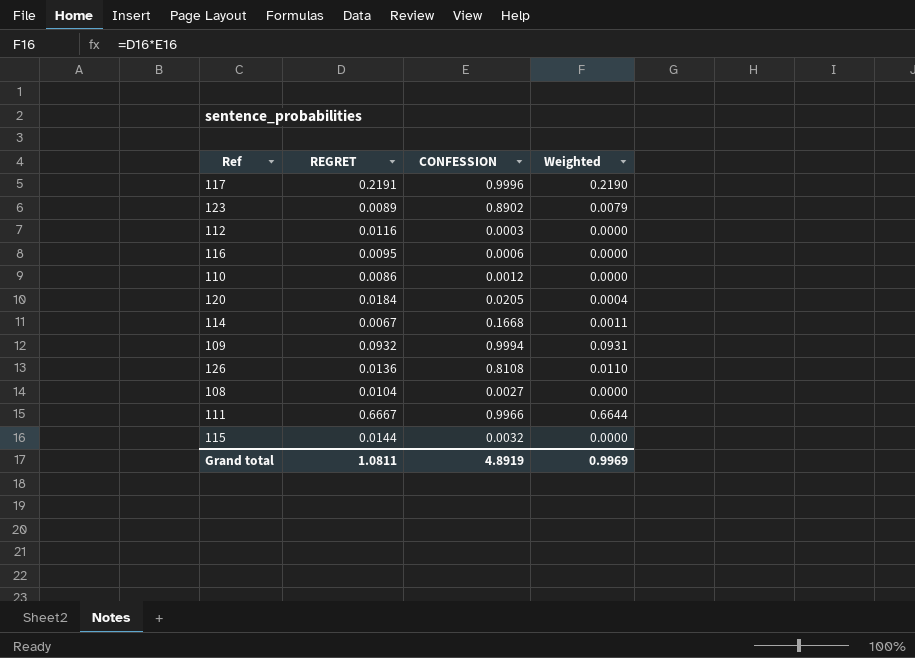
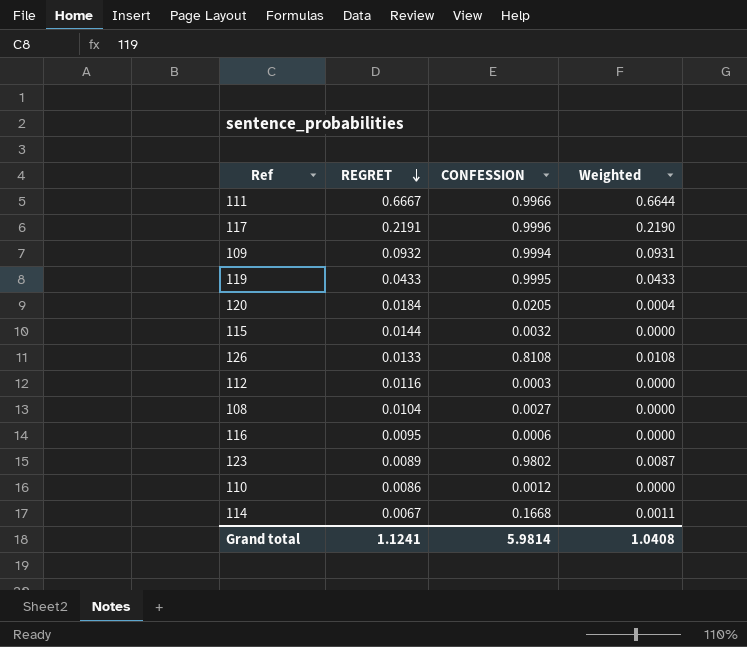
row order: none -> REGRET descending
row 119: none -> 0.0433 | 0.9995 | 0.0433
126 | REGRET: 0.0136 -> 0.0133
126 | Weighted: 0.0110 -> 0.0108
123 | CONFESSION: 0.8902 -> 0.9802
123 | Weighted: 0.0079 -> 0.0087
Grand total | REGRET: 1.0811 -> 1.1241
Grand total | CONFESSION: 4.8919 -> 5.9814
Grand total | Weighted: 0.9969 -> 1.0408

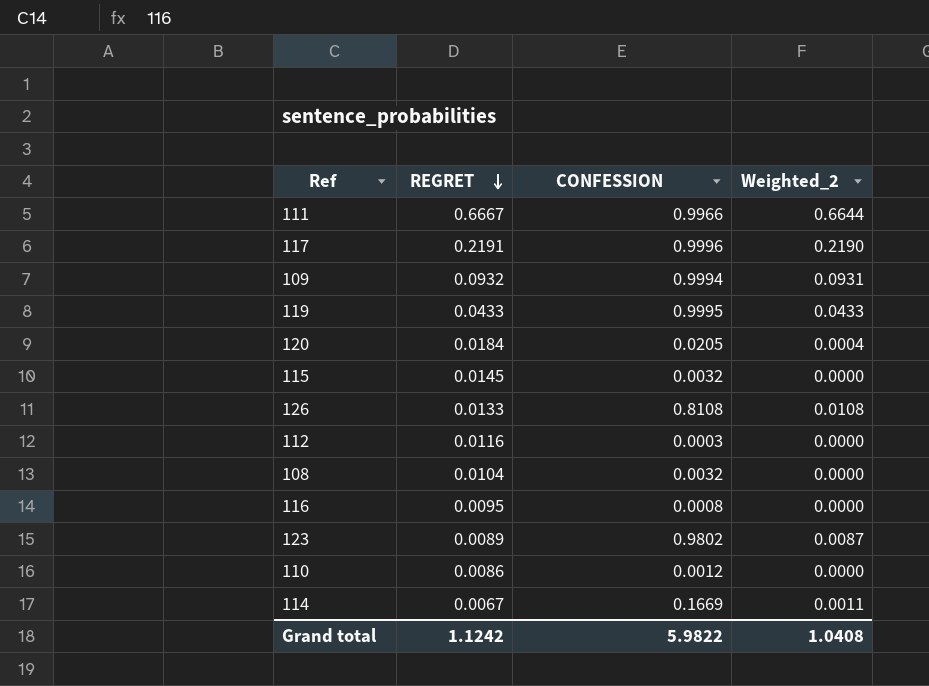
column name: Weighted -> Weighted_2
115 | REGRET: 0.0144 -> 0.0145
108 | CONFESSION: 0.0027 -> 0.0032
116 | CONFESSION: 0.0006 -> 0.0008
114 | CONFESSION: 0.1668 -> 0.1669
Grand total | REGRET: 1.1241 -> 1.1242
Grand total | CONFESSION: 5.9814 -> 5.9822

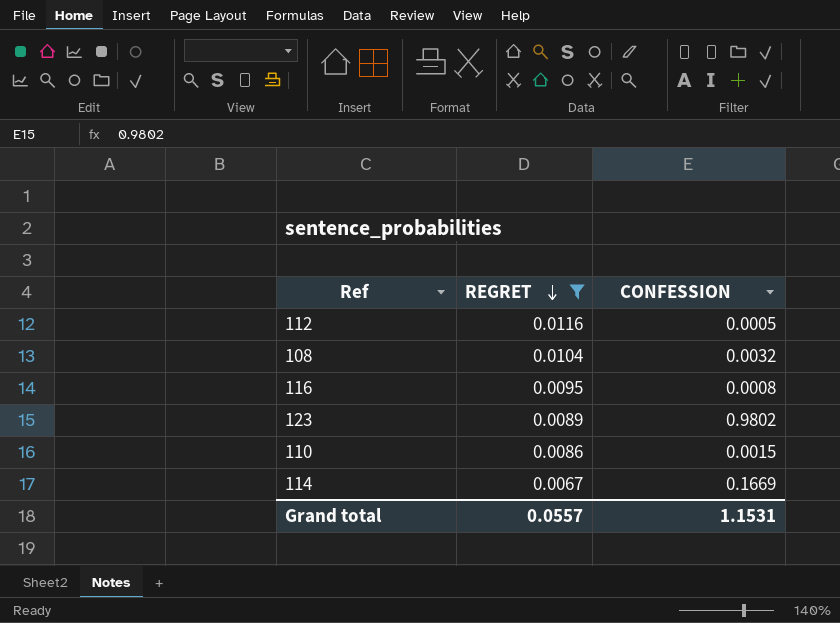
filter: none -> REGRET <= 0.0116
column Weighted_2 | formula: [REGRET] * [CONFESSION] -> none
112 | CONFESSION: 0.0003 -> 0.0005
110 | CONFESSION: 0.0012 -> 0.0015
Grand total | REGRET: 1.1242 -> 0.0557
Grand total | CONFESSION: 5.9822 -> 1.1531

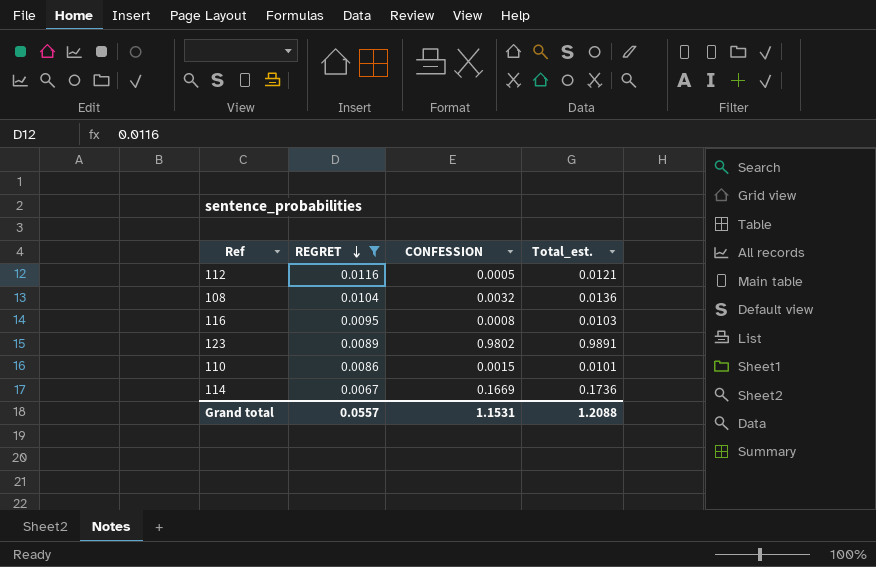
column Total_est. | formula: none -> [REGRET] + [CONFESSION]

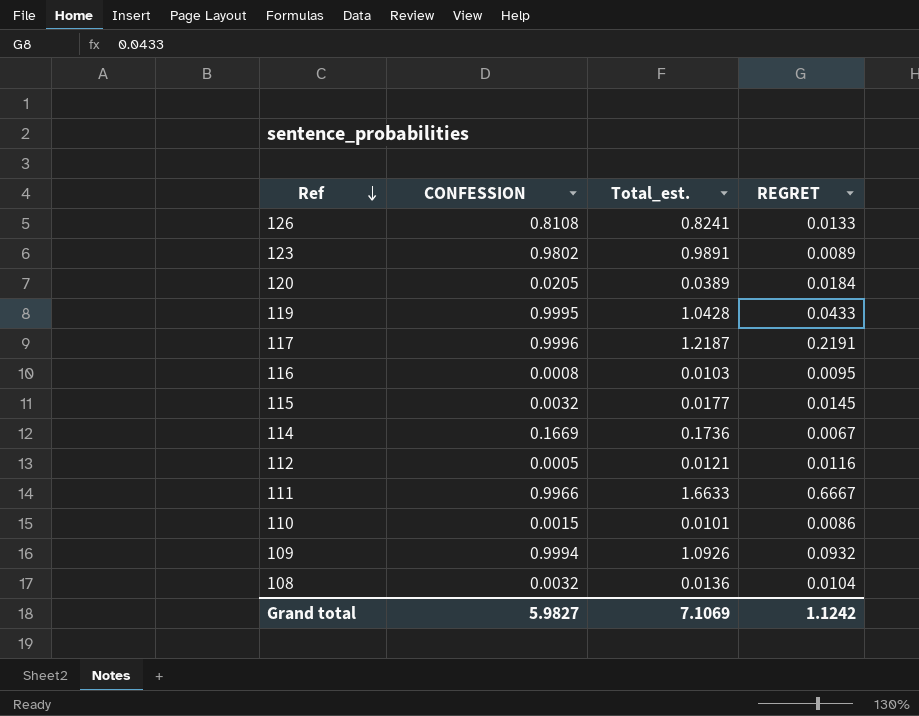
filter: REGRET <= 0.0116 -> none
row order: REGRET descending -> Ref descending
column REGRET | position: 2 -> 4
Grand total | CONFESSION: 1.1531 -> 5.9827
Grand total | Total_est.: 1.2088 -> 7.1069
Grand total | REGRET: 0.0557 -> 1.1242

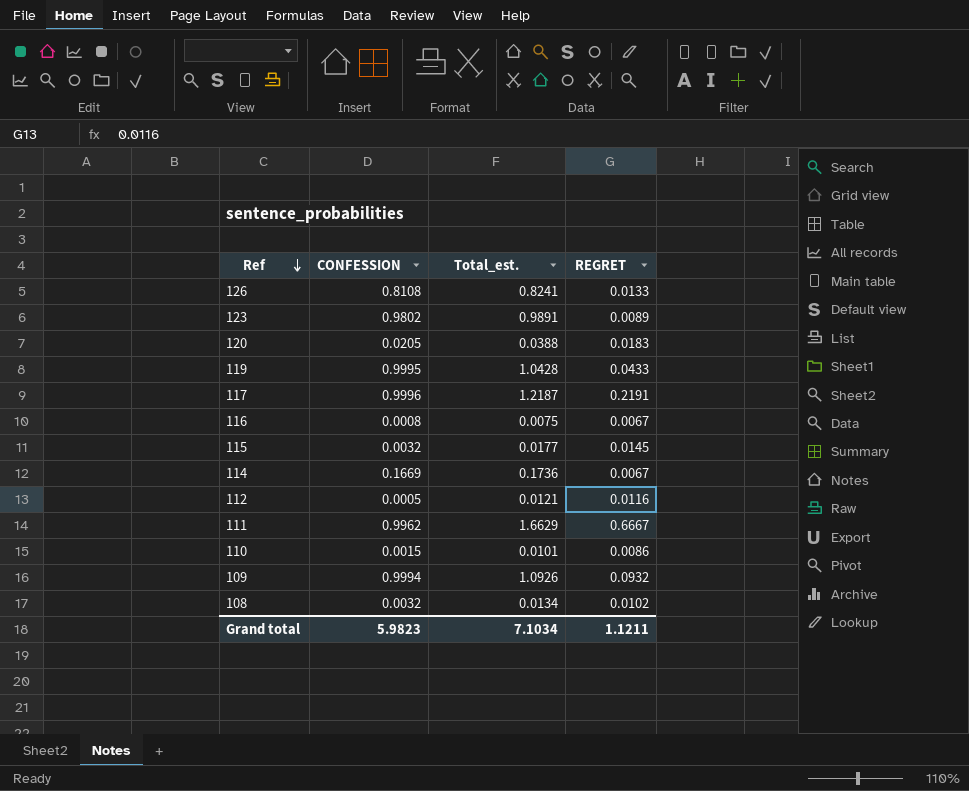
120 | Total_est.: 0.0389 -> 0.0388
120 | REGRET: 0.0184 -> 0.0183
116 | Total_est.: 0.0103 -> 0.0075
116 | REGRET: 0.0095 -> 0.0067
111 | CONFESSION: 0.9966 -> 0.9962
111 | Total_est.: 1.6633 -> 1.6629
108 | Total_est.: 0.0136 -> 0.0134
108 | REGRET: 0.0104 -> 0.0102
Grand total | CONFESSION: 5.9827 -> 5.9823
Grand total | Total_est.: 7.1069 -> 7.1034
Grand total | REGRET: 1.1242 -> 1.1211

